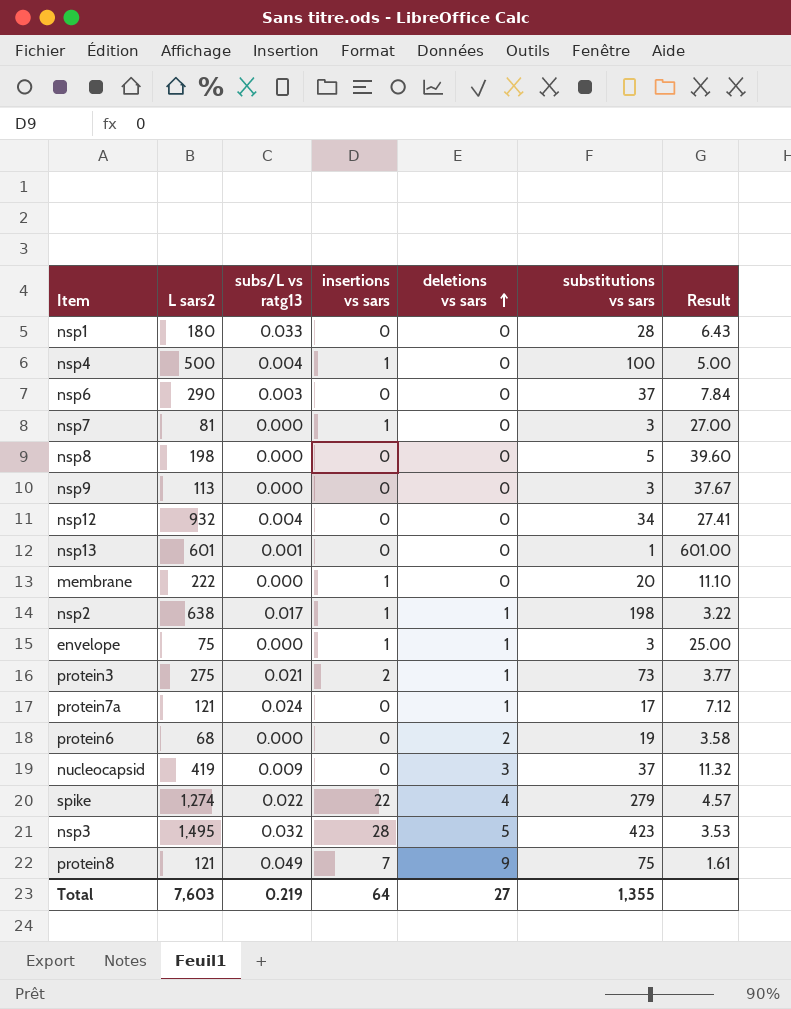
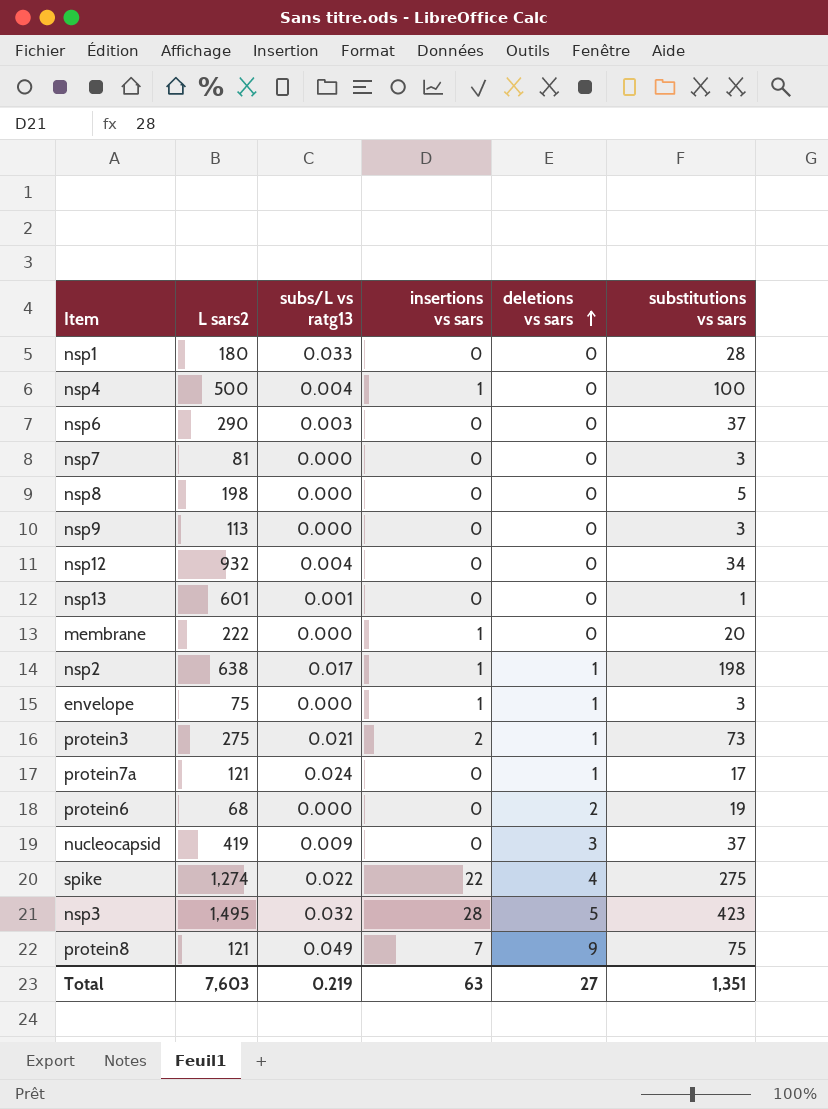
column Result | formula: [L sars2] / [substitutions vs sars] -> none
nsp7 | insertions vs sars: 1 -> 0
spike | substitutions vs sars: 279 -> 275
Total | insertions vs sars: 64 -> 63
Total | substitutions vs sars: 1,355 -> 1,351

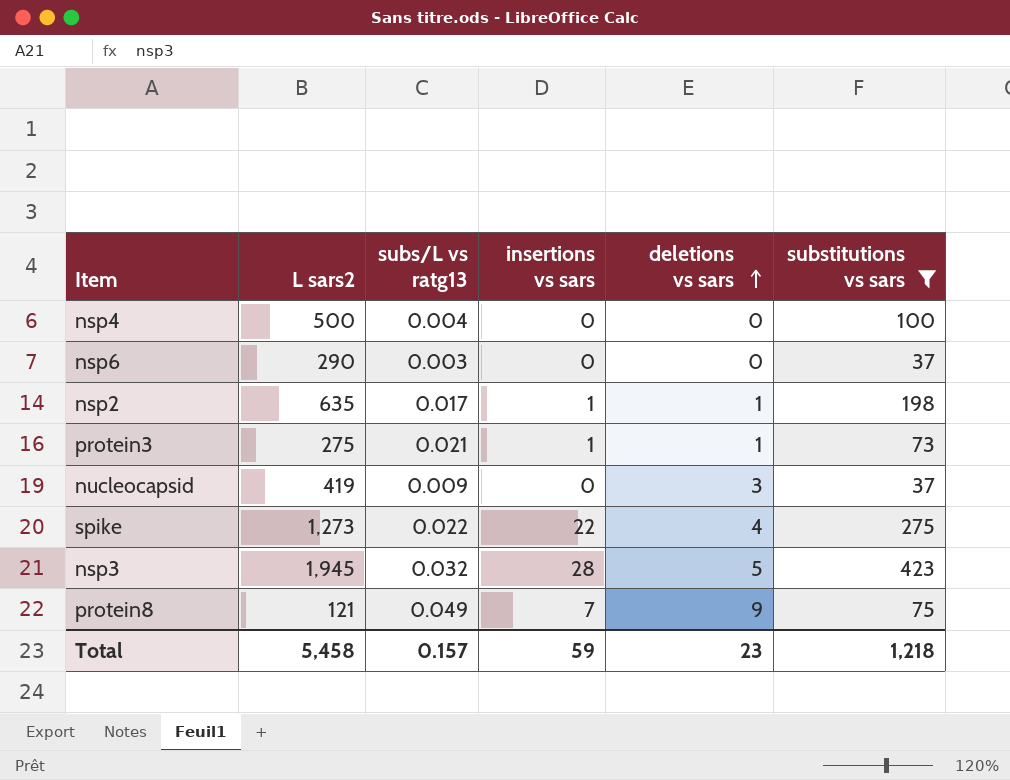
filter: none -> substitutions vs sars >= 37
nsp4 | insertions vs sars: 1 -> 0
nsp2 | L sars2: 638 -> 635
protein3 | insertions vs sars: 2 -> 1
spike | L sars2: 1,274 -> 1,273
nsp3 | L sars2: 1,495 -> 1,945
Total | L sars2: 7,603 -> 5,458
Total | subs/L vs ratg13: 0.219 -> 0.157
Total | insertions vs sars: 63 -> 59
Total | deletions vs sars: 27 -> 23
Total | substitutions vs sars: 1,351 -> 1,218

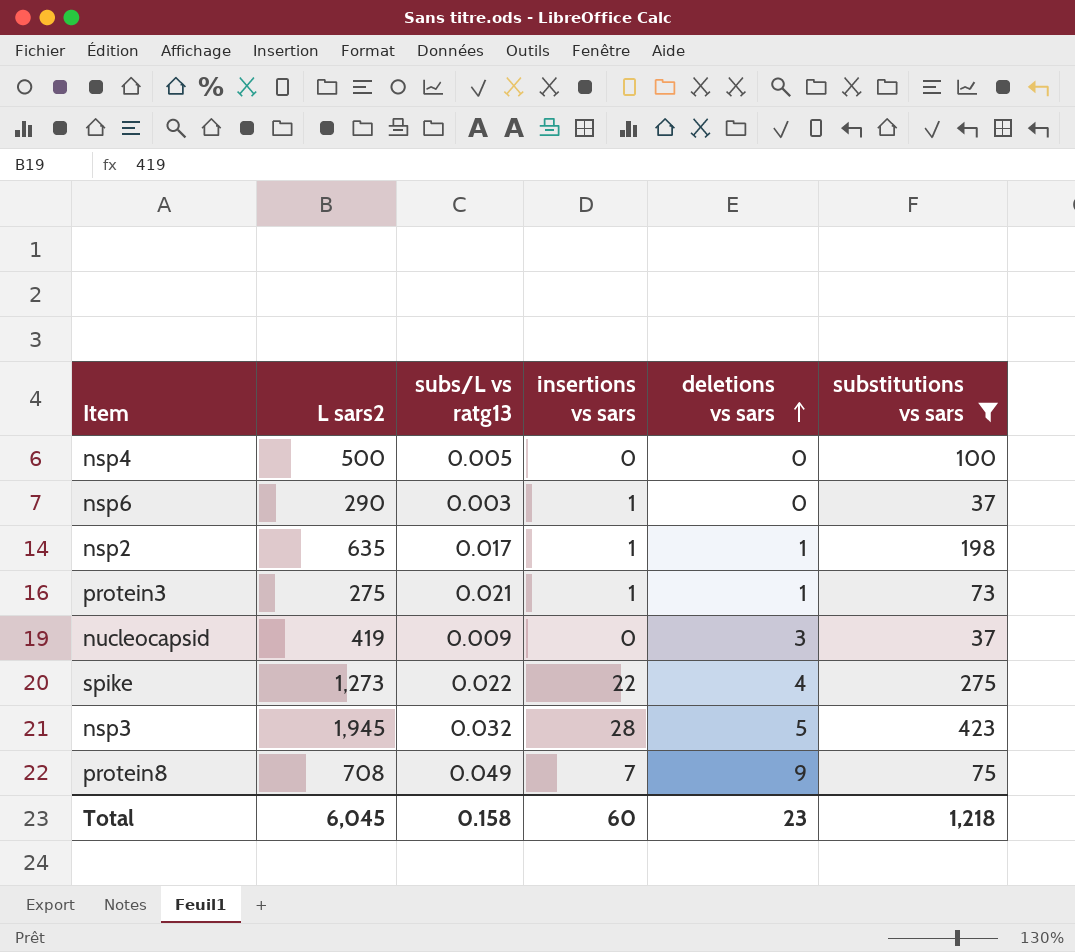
nsp4 | subs/L vs ratg13: 0.004 -> 0.005
nsp6 | insertions vs sars: 0 -> 1
protein8 | L sars2: 121 -> 708
Total | L sars2: 5,458 -> 6,045
Total | subs/L vs ratg13: 0.157 -> 0.158
Total | insertions vs sars: 59 -> 60

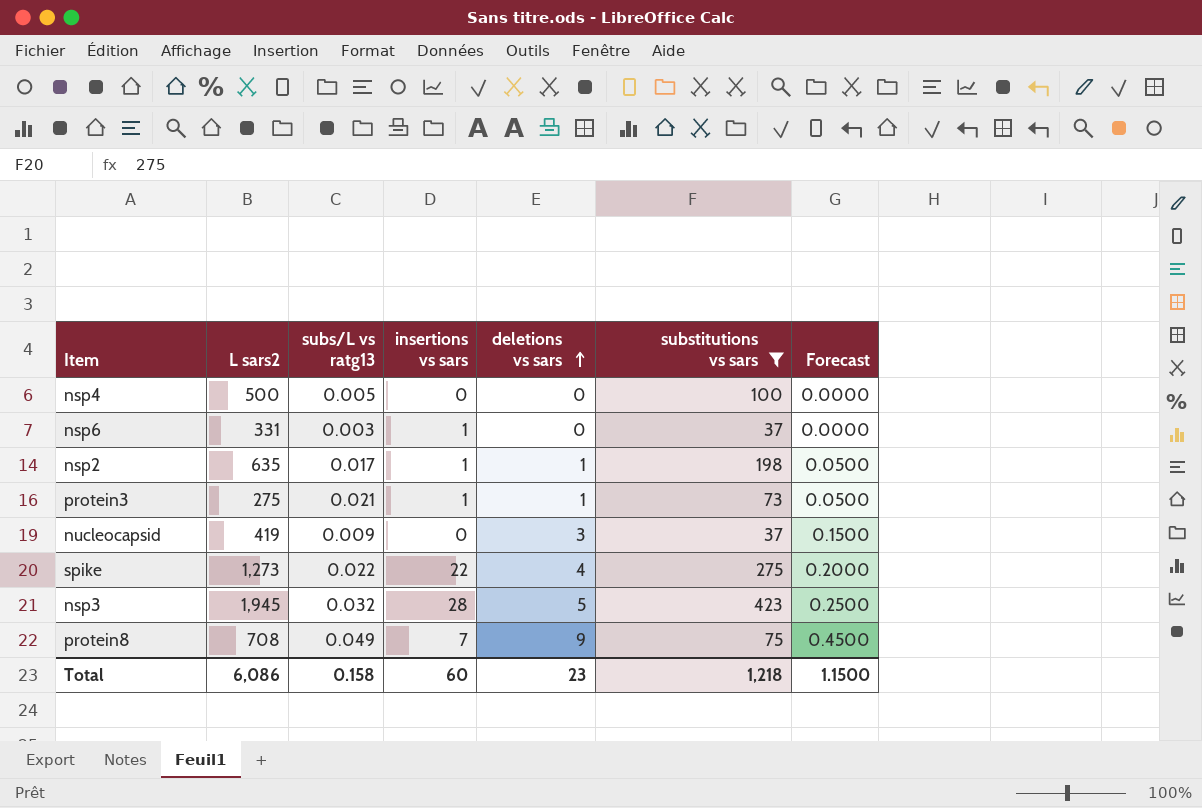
column Forecast | formula: none -> [deletions vs sars] * 0.05
nsp6 | L sars2: 290 -> 331
Total | L sars2: 6,045 -> 6,086

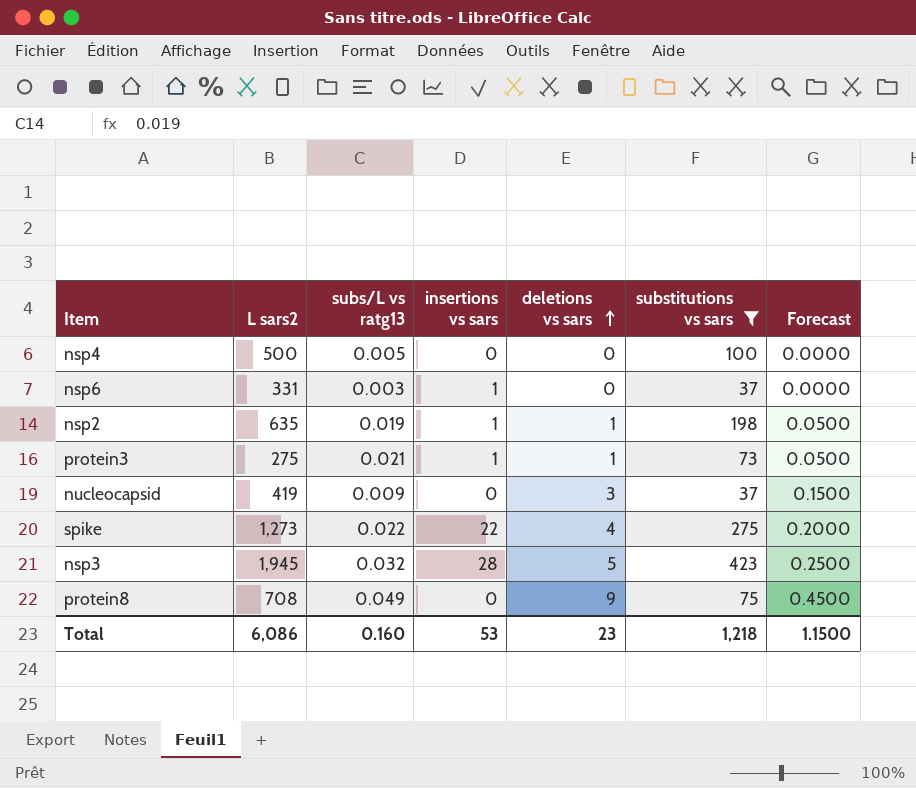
nsp2 | subs/L vs ratg13: 0.017 -> 0.019
protein8 | insertions vs sars: 7 -> 0
Total | subs/L vs ratg13: 0.158 -> 0.160
Total | insertions vs sars: 60 -> 53

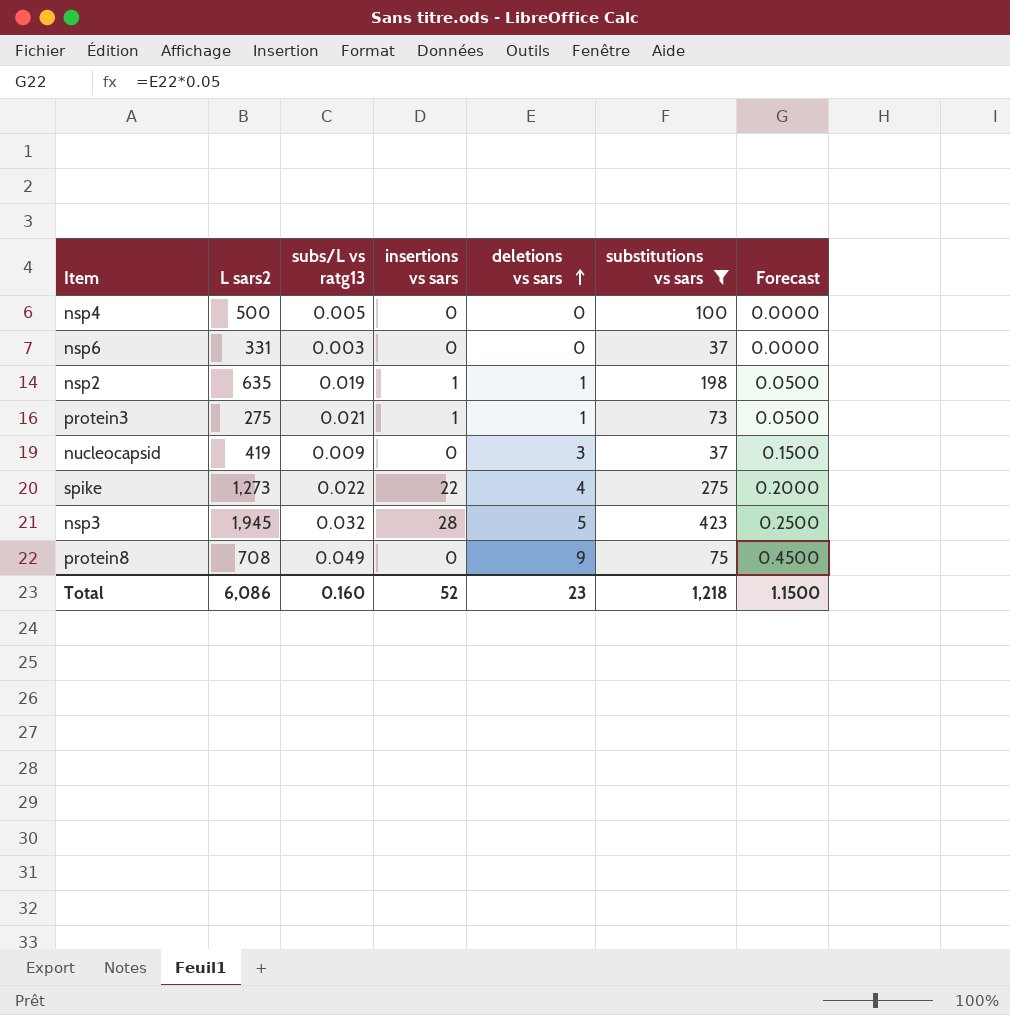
nsp6 | insertions vs sars: 1 -> 0
Total | insertions vs sars: 53 -> 52

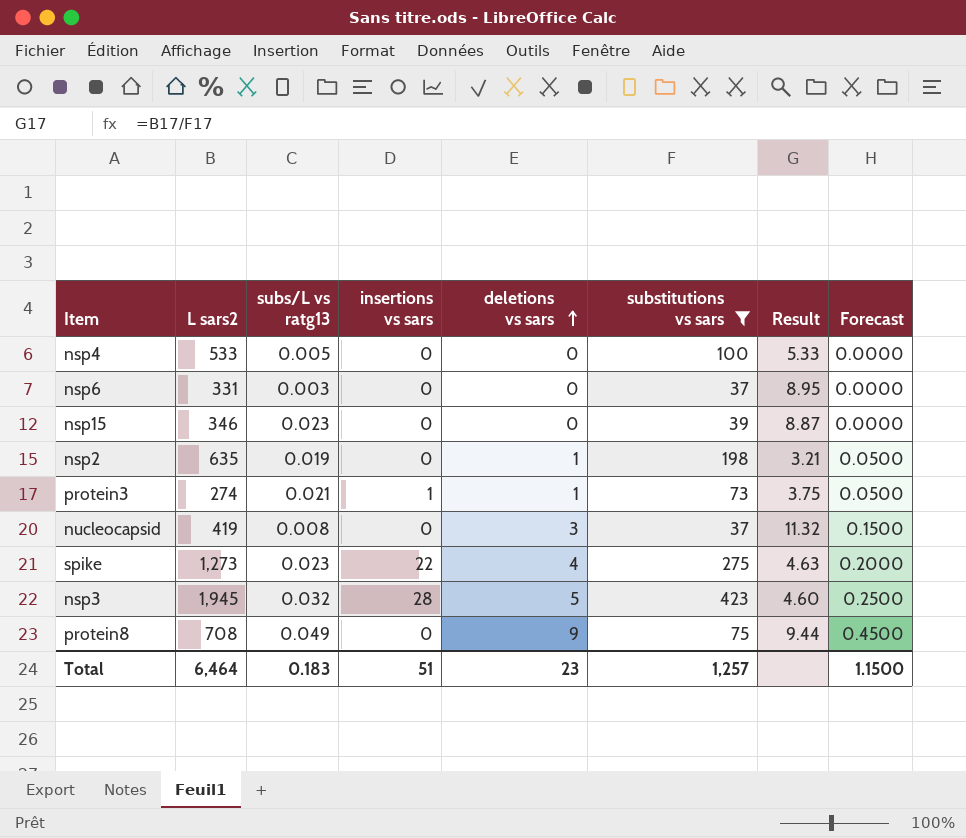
column Result | formula: none -> [L sars2] / [substitutions vs sars]
nsp4 | L sars2: 500 -> 533
row nsp15: none -> 346 | 0.023 | 0 | 0 | 39 | 8.87 | 0.0000
nsp2 | insertions vs sars: 1 -> 0
protein3 | L sars2: 275 -> 274
nucleocapsid | subs/L vs ratg13: 0.009 -> 0.008
spike | subs/L vs ratg13: 0.022 -> 0.023
Total | L sars2: 6,086 -> 6,464
Total | subs/L vs ratg13: 0.160 -> 0.183
Total | insertions vs sars: 52 -> 51
Total | substitutions vs sars: 1,218 -> 1,257

